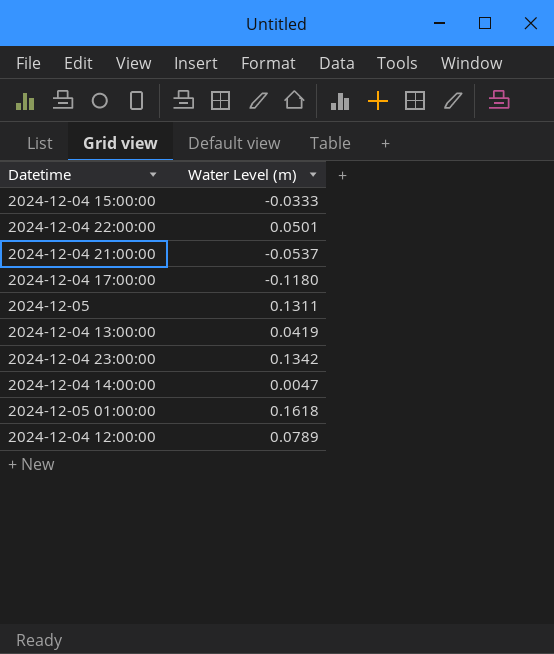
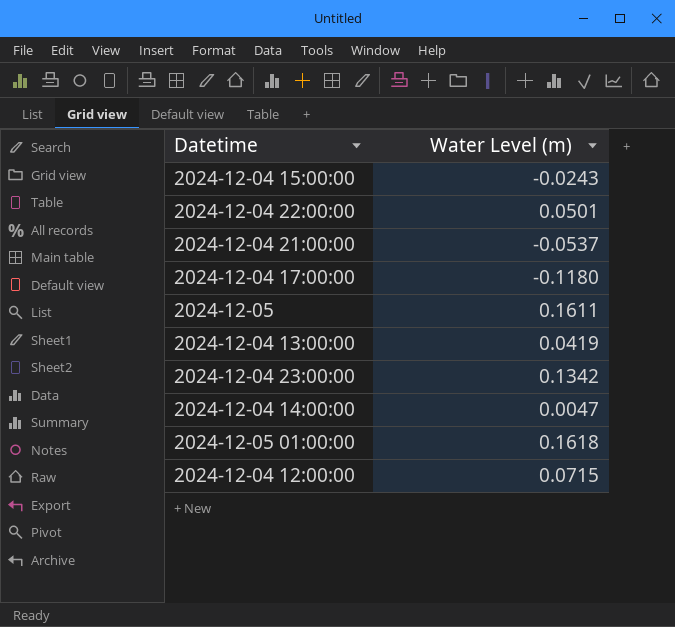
2024-12-04 15:00:00 | Water Level (m): -0.0333 -> -0.0243
2024-12-05 | Water Level (m): 0.1311 -> 0.1611
2024-12-04 12:00:00 | Water Level (m): 0.0789 -> 0.0715

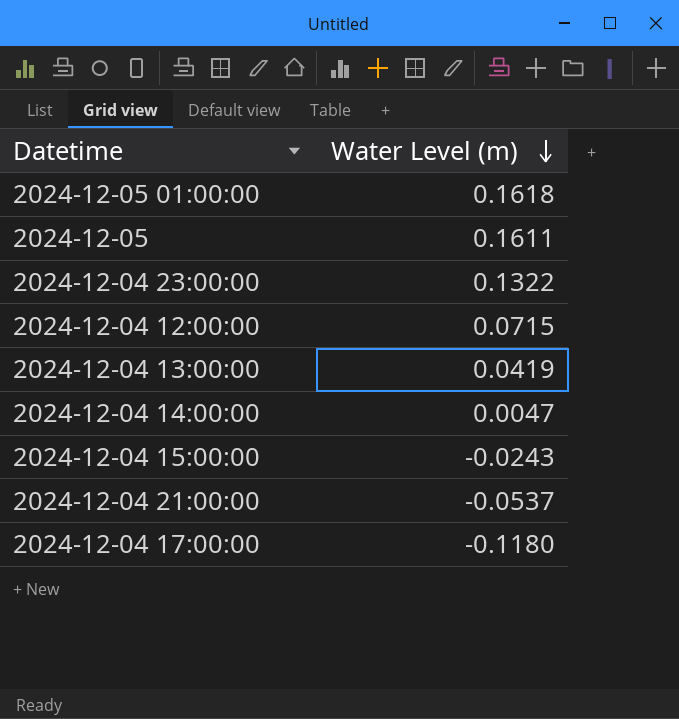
row order: none -> Water Level (m) descending
row 2024-12-04 22:00:00: 0.0501 -> none
2024-12-04 23:00:00 | Water Level (m): 0.1342 -> 0.1322

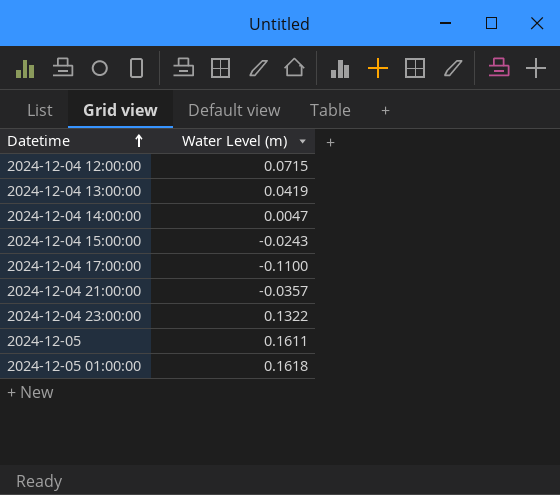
row order: Water Level (m) descending -> Datetime ascending
2024-12-04 17:00:00 | Water Level (m): -0.1180 -> -0.1100
2024-12-04 21:00:00 | Water Level (m): -0.0537 -> -0.0357

